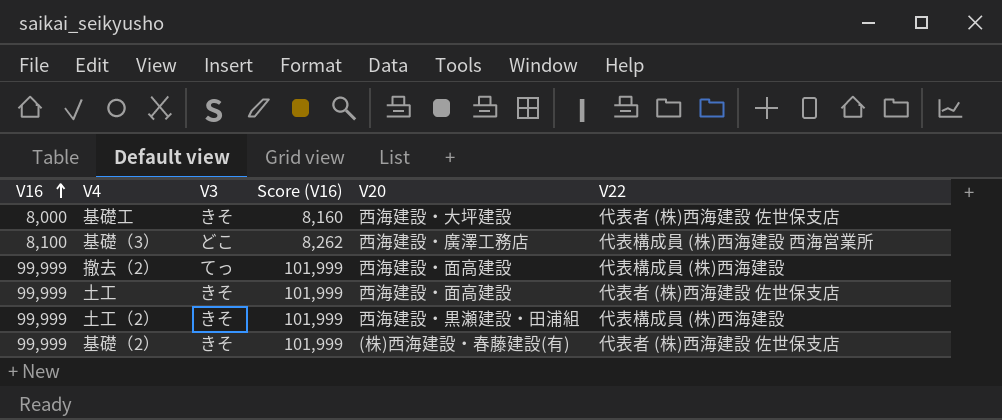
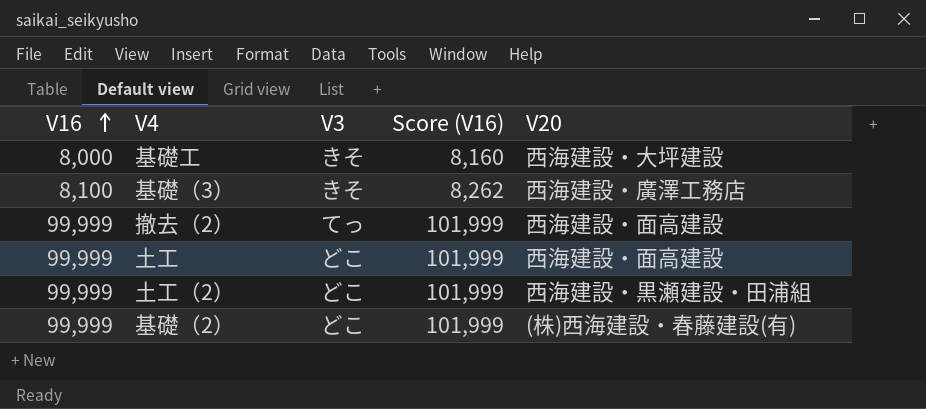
column V22 | position: 6 -> none
基礎（3） | V3: どこ -> きそ
土工 | V3: きそ -> どこ
土工（2） | V3: きそ -> どこ
基礎（2） | V3: きそ -> どこ

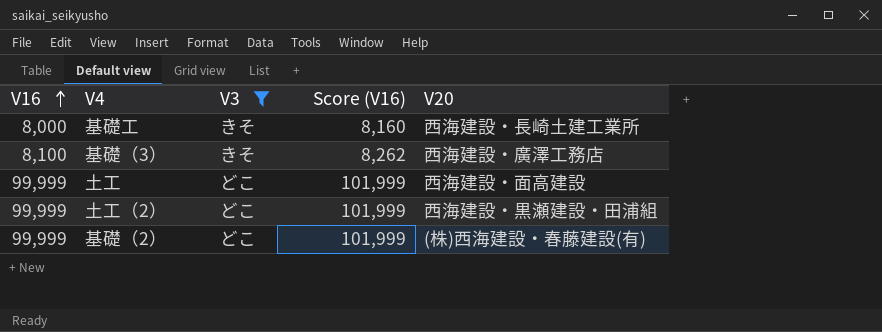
filter: none -> V3 != てっ
基礎工 | V20: 西海建設・大坪建設 -> 西海建設・長崎土建工業所

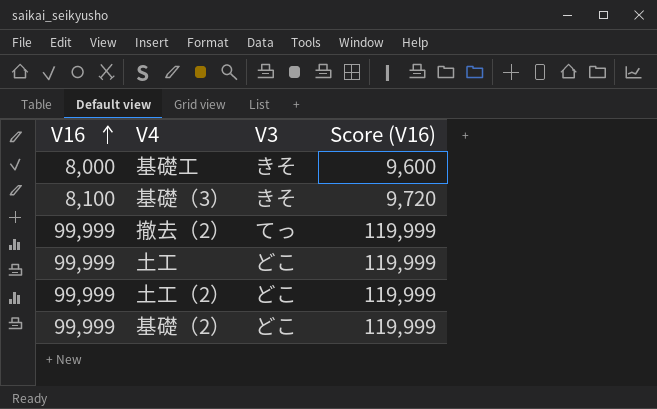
filter: V3 != てっ -> none
column V20 | position: 5 -> none
column Score (V16) | formula: [V16] * 1.02 -> [V16] * 1.2

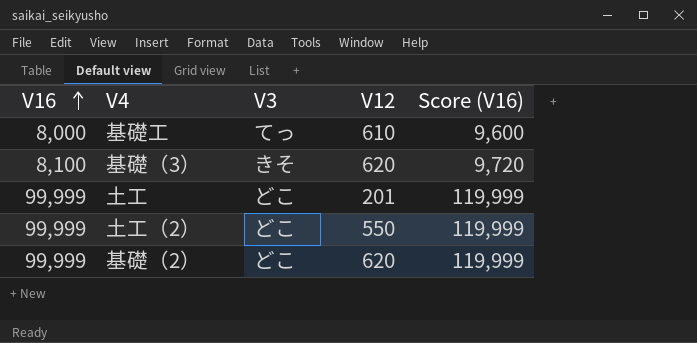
column V12 | position: none -> 4
row 撤去（2）: 99,999 | てっ | 119,999 -> none
基礎工 | V3: きそ -> てっ

